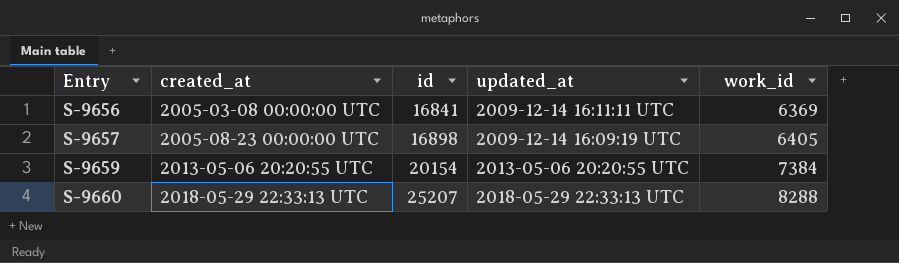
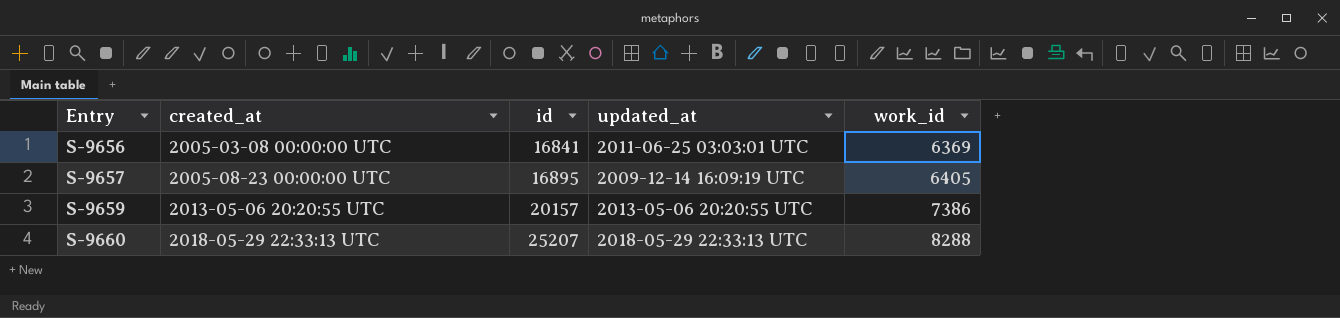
S-9656 | updated_at: 2009-12-14 16:11:11 UTC -> 2011-06-25 03:03:01 UTC
S-9657 | id: 16898 -> 16895
S-9659 | id: 20154 -> 20157
S-9659 | work_id: 7384 -> 7386

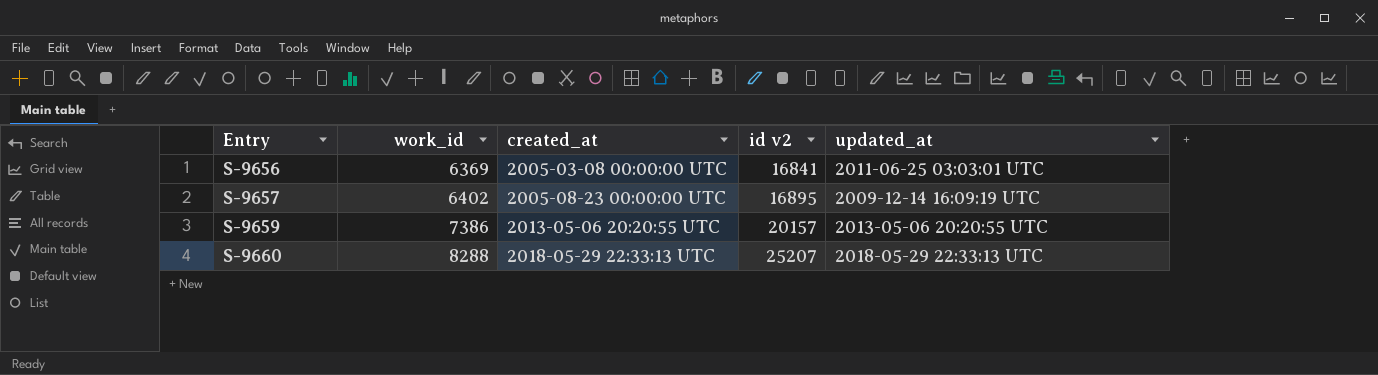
column work_id | position: 5 -> 2
column name: id -> id v2
S-9657 | work_id: 6405 -> 6402

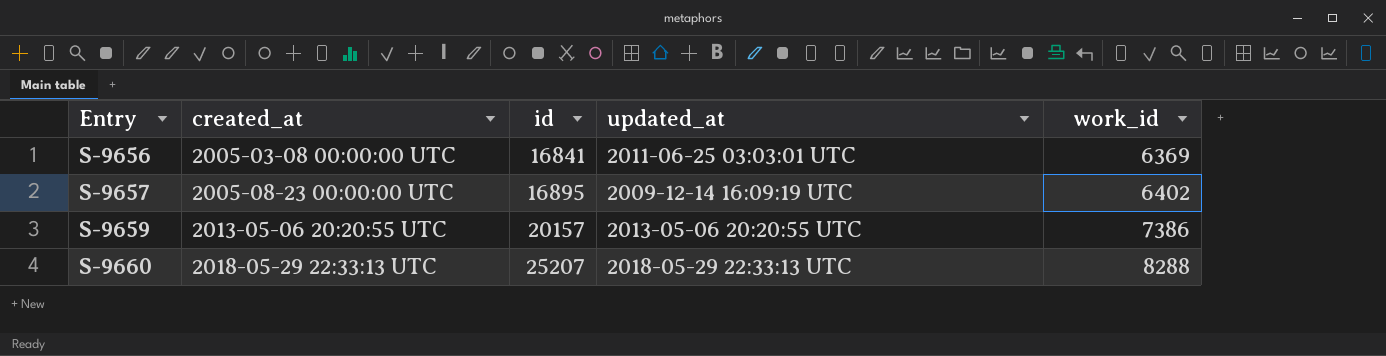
column name: id v2 -> id
column work_id | position: 2 -> 5

